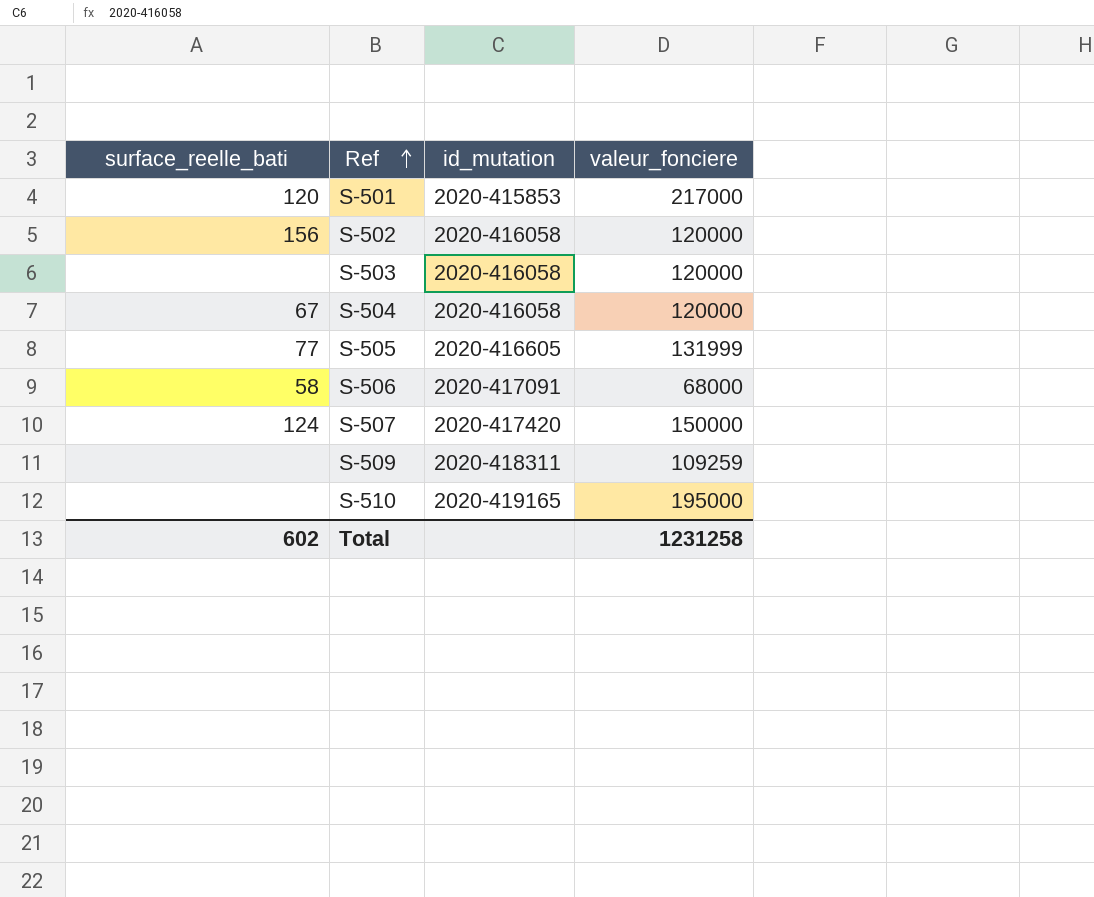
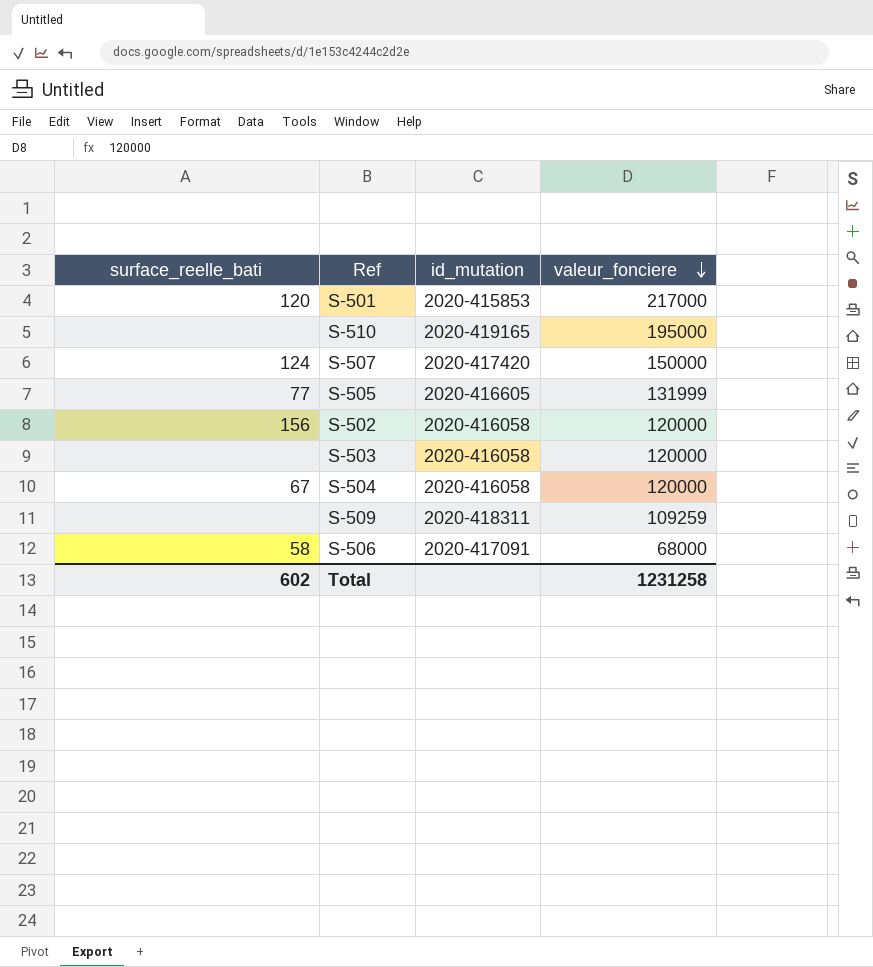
row order: Ref ascending -> valeur_fonciere descending

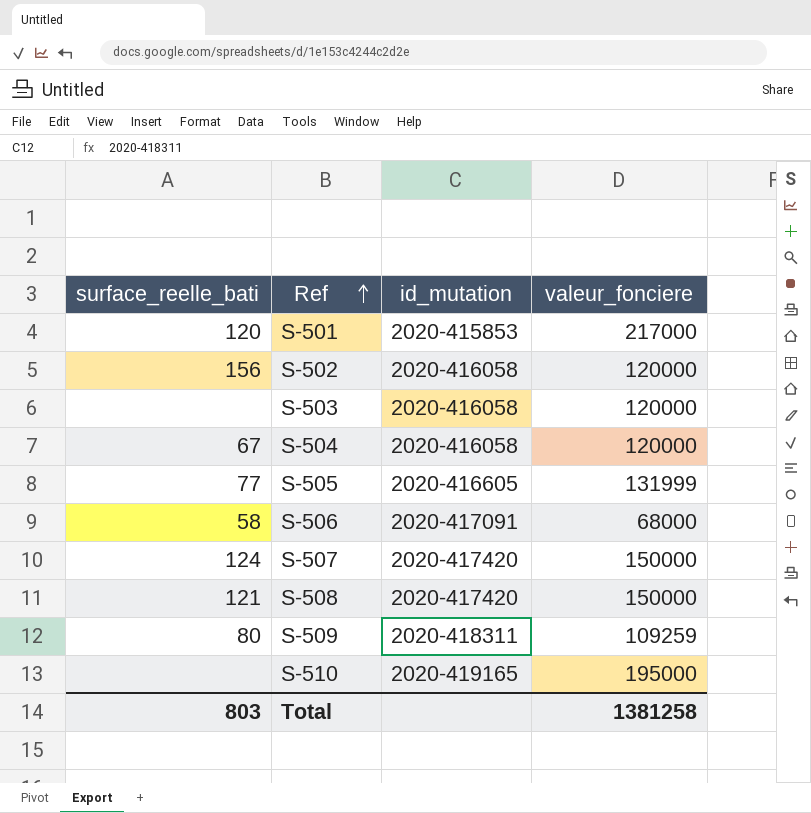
row order: valeur_fonciere descending -> Ref ascending
row S-508: none -> 121 | 2020-417420 | 150000
S-509 | surface_reelle_bati: none -> 80
Total | surface_reelle_bati: 602 -> 803
Total | valeur_fonciere: 1231258 -> 1381258

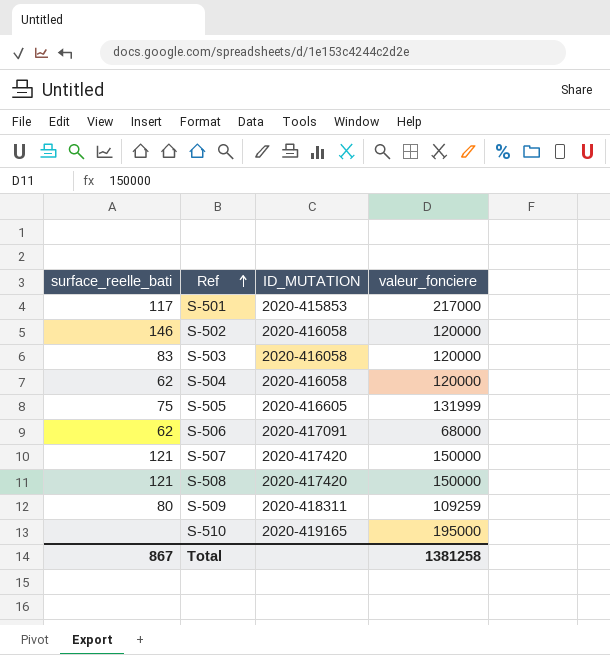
column name: id_mutation -> ID_MUTATION
S-501 | surface_reelle_bati: 120 -> 117
S-502 | surface_reelle_bati: 156 -> 146
S-503 | surface_reelle_bati: none -> 83
S-504 | surface_reelle_bati: 67 -> 62
S-505 | surface_reelle_bati: 77 -> 75
S-506 | surface_reelle_bati: 58 -> 62
S-507 | surface_reelle_bati: 124 -> 121
Total | surface_reelle_bati: 803 -> 867

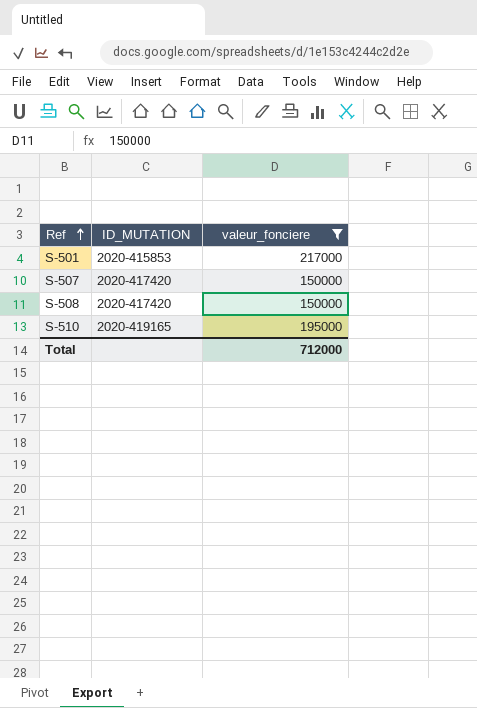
filter: none -> valeur_fonciere >= 150000
column surface_reelle_bati | position: 1 -> none
Total | valeur_fonciere: 1381258 -> 712000

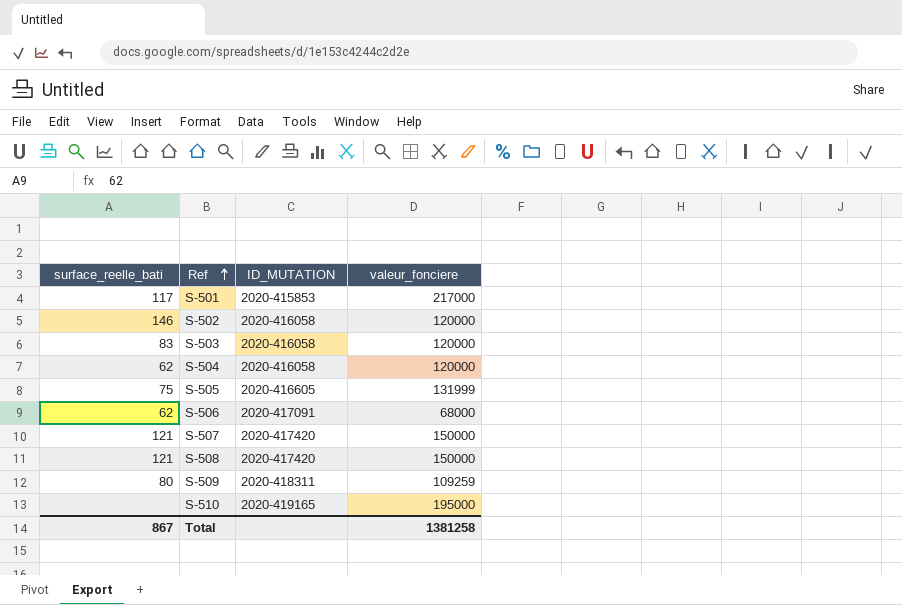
filter: valeur_fonciere >= 150000 -> none
column surface_reelle_bati | position: none -> 1
Total | valeur_fonciere: 712000 -> 1381258

